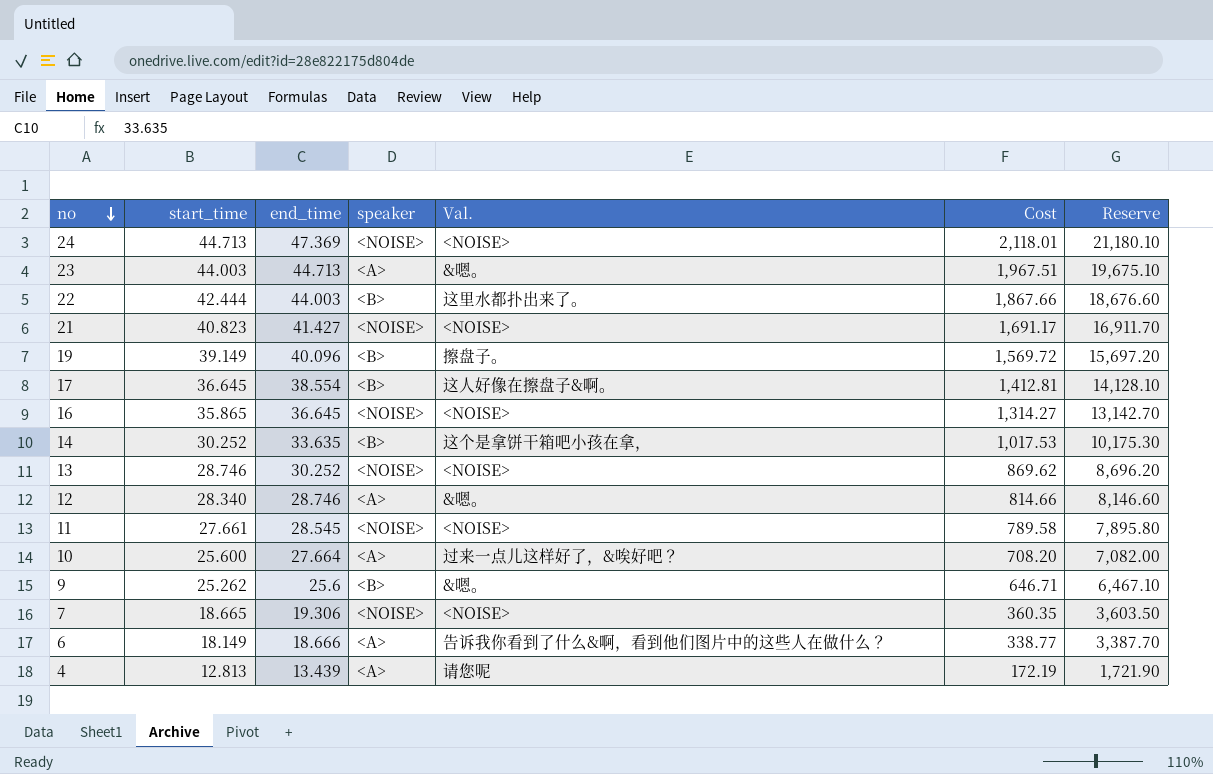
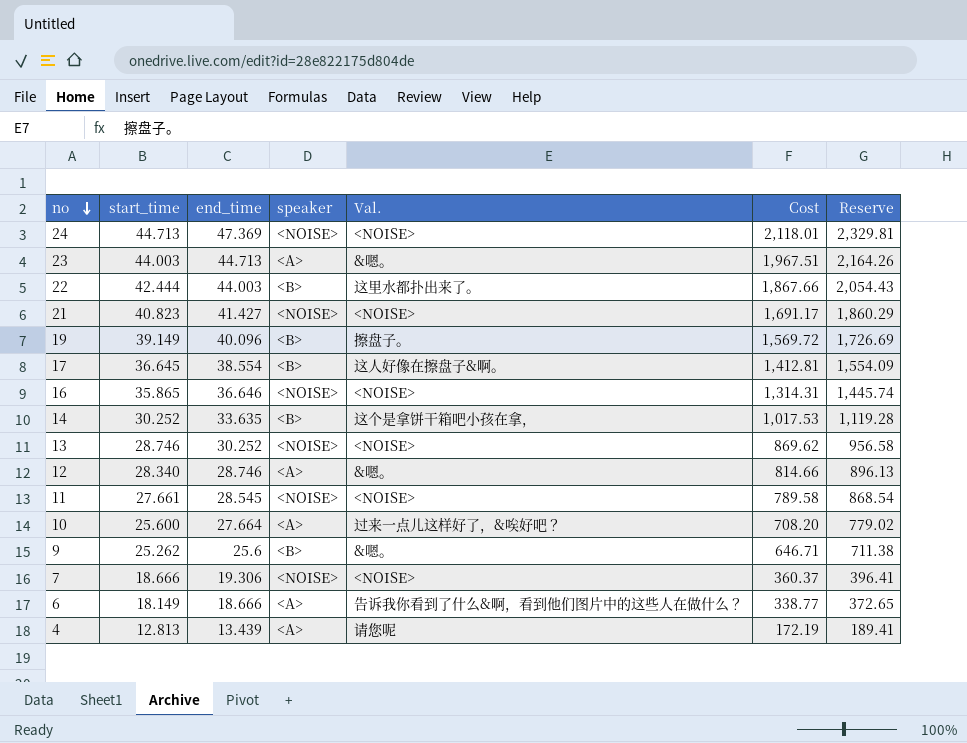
column Reserve | formula: [Cost] * 10 -> [Cost] * 1.1
16 | end_time: 36.645 -> 36.646
16 | Cost: 1,314.27 -> 1,314.31
7 | start_time: 18.665 -> 18.666
7 | Cost: 360.35 -> 360.37

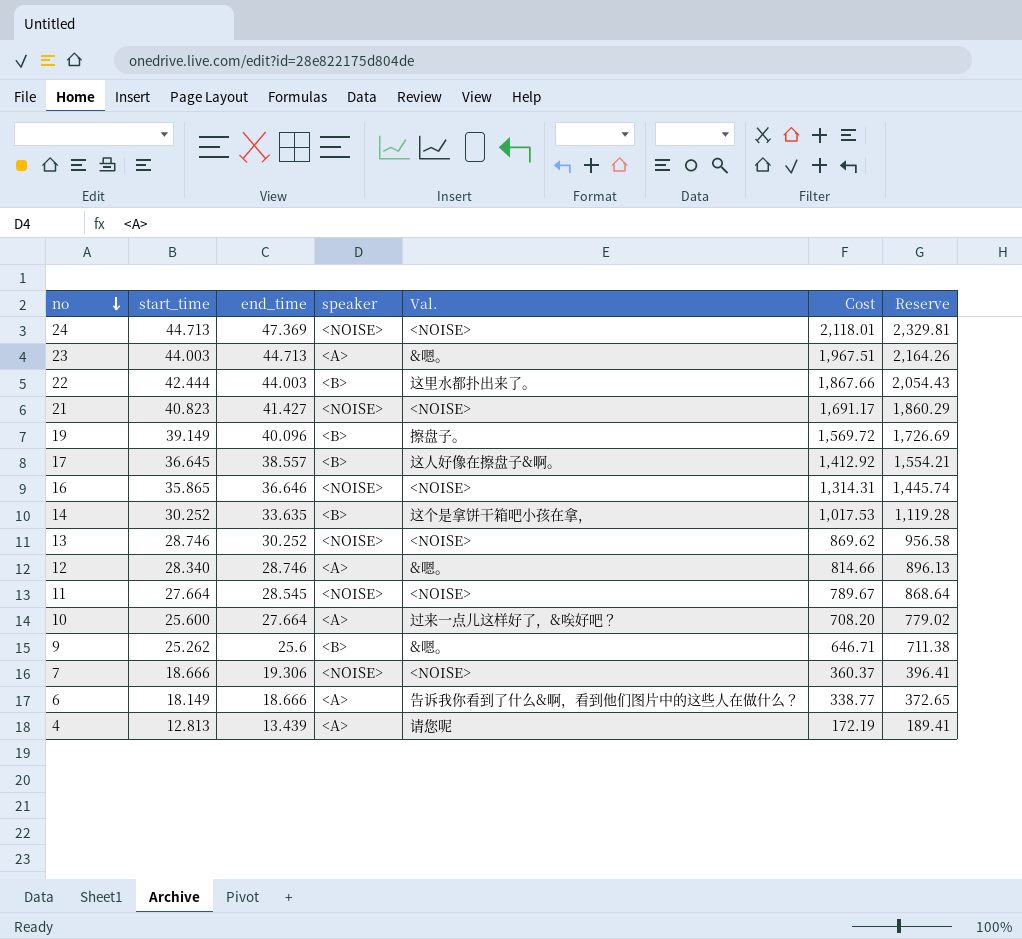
17 | end_time: 38.554 -> 38.557
17 | Cost: 1,412.81 -> 1,412.92
17 | Reserve: 1,554.09 -> 1,554.21
11 | start_time: 27.661 -> 27.664
11 | Cost: 789.58 -> 789.67
11 | Reserve: 868.54 -> 868.64

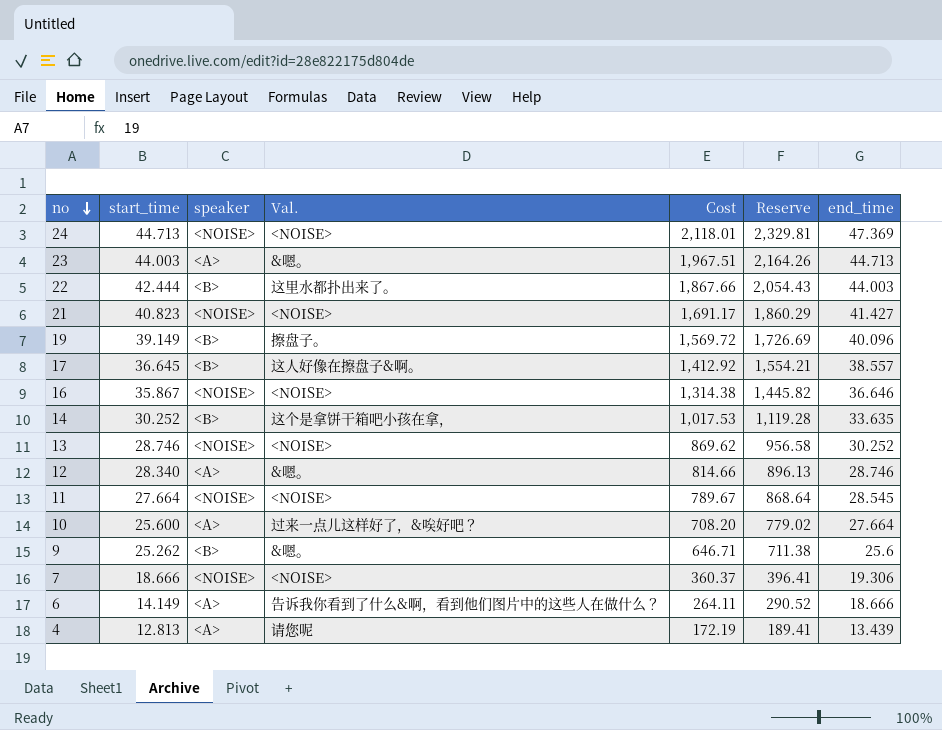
column end_time | position: 3 -> 7
16 | start_time: 35.865 -> 35.867
16 | Cost: 1,314.31 -> 1,314.38
16 | Reserve: 1,445.74 -> 1,445.82
6 | start_time: 18.149 -> 14.149
6 | Cost: 338.77 -> 264.11
6 | Reserve: 372.65 -> 290.52

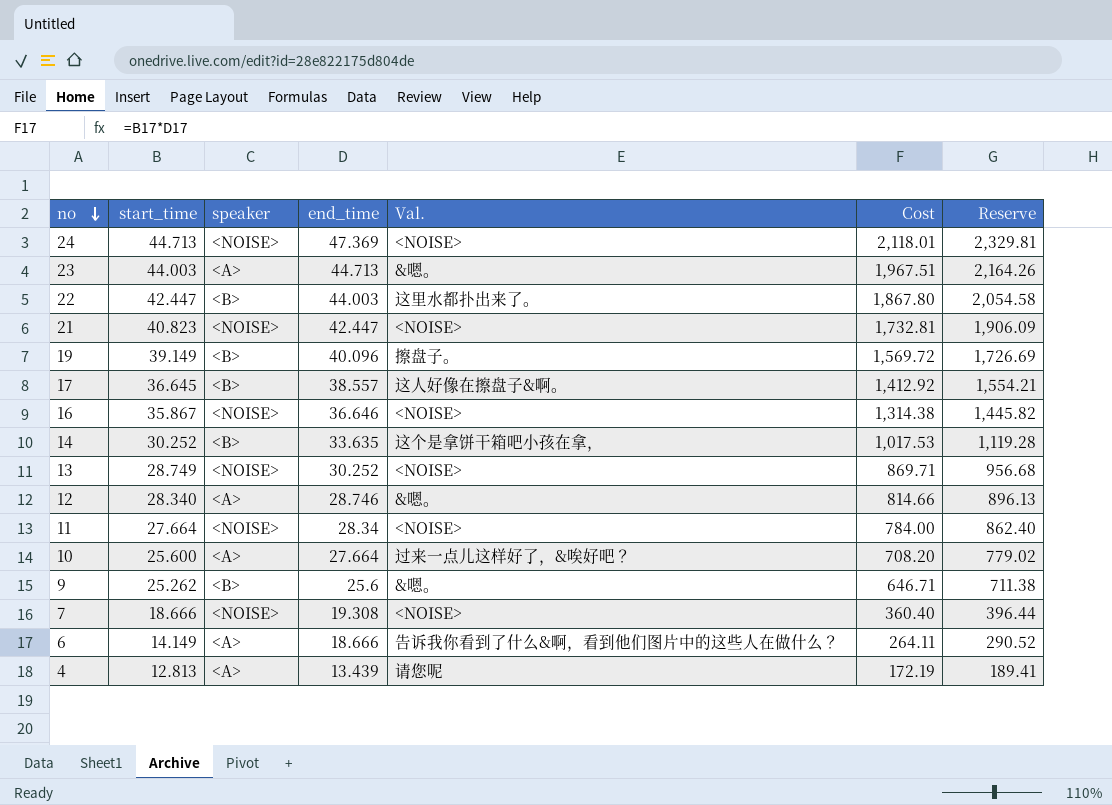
column end_time | position: 7 -> 4
22 | start_time: 42.444 -> 42.447
22 | Cost: 1,867.66 -> 1,867.80
22 | Reserve: 2,054.43 -> 2,054.58
21 | end_time: 41.427 -> 42.447
21 | Cost: 1,691.17 -> 1,732.81
21 | Reserve: 1,860.29 -> 1,906.09
13 | start_time: 28.746 -> 28.749
13 | Cost: 869.62 -> 869.71
13 | Reserve: 956.58 -> 956.68
11 | end_time: 28.545 -> 28.34
11 | Cost: 789.67 -> 784.00
11 | Reserve: 868.64 -> 862.40
7 | end_time: 19.306 -> 19.308
7 | Cost: 360.37 -> 360.40
7 | Reserve: 396.41 -> 396.44

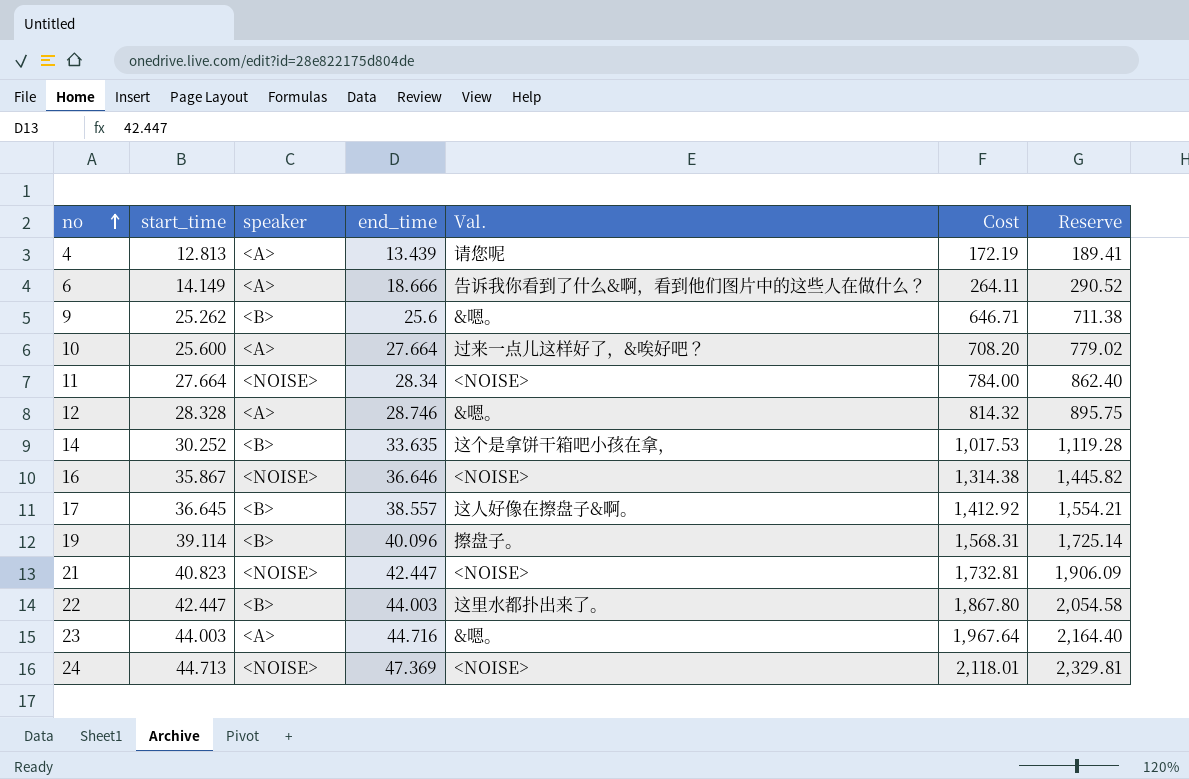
row order: no descending -> no ascending
row 13: 28.749 | <NOISE> | 30.252 | <NOISE> | 869.71 | 956.68 -> none
row 7: 18.666 | <NOISE> | 19.308 | <NOISE> | 360.40 | 396.44 -> none
12 | start_time: 28.340 -> 28.328
12 | Cost: 814.66 -> 814.32
12 | Reserve: 896.13 -> 895.75
19 | start_time: 39.149 -> 39.114
19 | Cost: 1,569.72 -> 1,568.31
19 | Reserve: 1,726.69 -> 1,725.14
23 | end_time: 44.713 -> 44.716
23 | Cost: 1,967.51 -> 1,967.64
23 | Reserve: 2,164.26 -> 2,164.40

